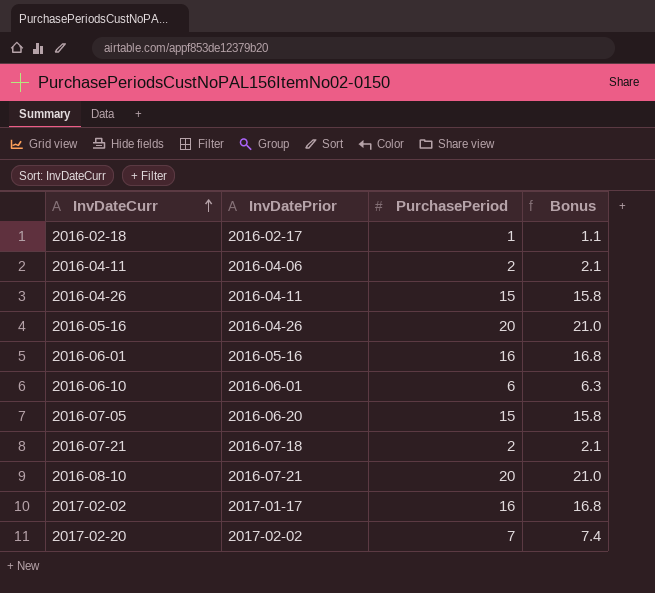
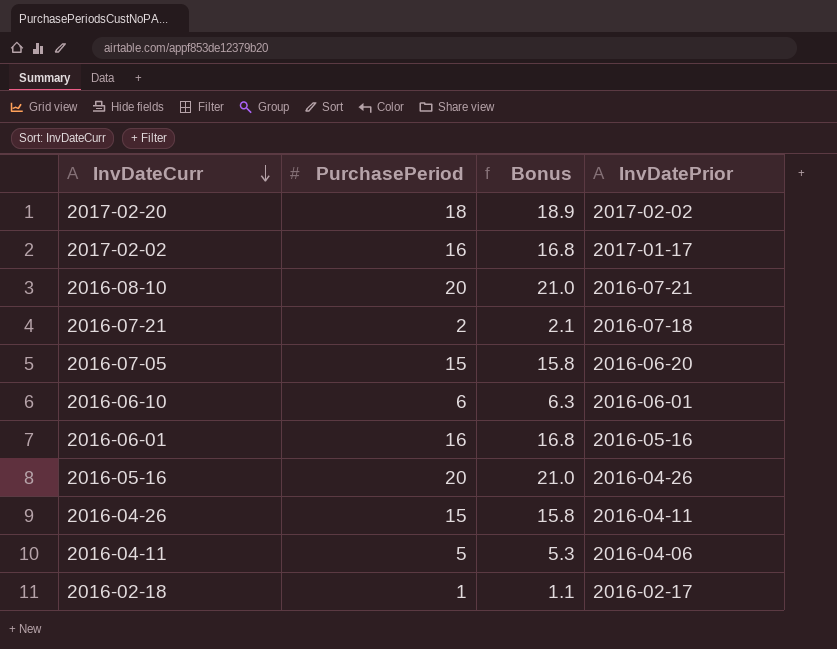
row order: InvDateCurr ascending -> InvDateCurr descending
column InvDatePrior | position: 2 -> 4
2017-02-20 | PurchasePeriod: 7 -> 18
2017-02-20 | Bonus: 7.4 -> 18.9
2016-04-11 | PurchasePeriod: 2 -> 5
2016-04-11 | Bonus: 2.1 -> 5.3

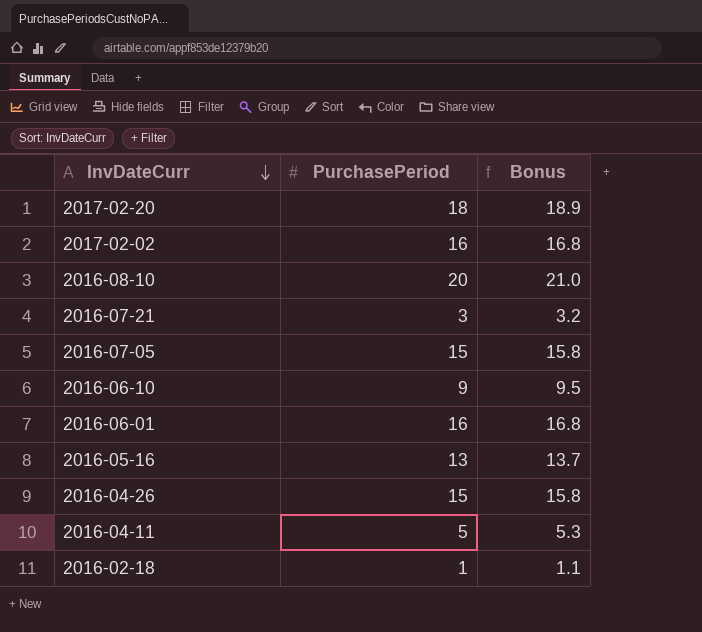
column InvDatePrior | position: 4 -> none
2016-07-21 | PurchasePeriod: 2 -> 3
2016-07-21 | Bonus: 2.1 -> 3.2
2016-06-10 | PurchasePeriod: 6 -> 9
2016-06-10 | Bonus: 6.3 -> 9.5
2016-05-16 | PurchasePeriod: 20 -> 13
2016-05-16 | Bonus: 21.0 -> 13.7

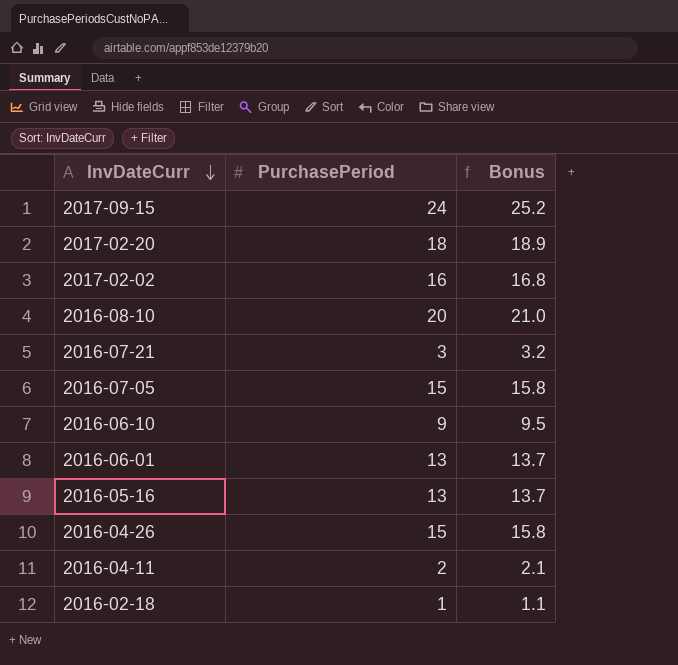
row 2017-09-15: none -> 24 | 25.2
2016-06-01 | PurchasePeriod: 16 -> 13
2016-06-01 | Bonus: 16.8 -> 13.7
2016-04-11 | PurchasePeriod: 5 -> 2
2016-04-11 | Bonus: 5.3 -> 2.1

